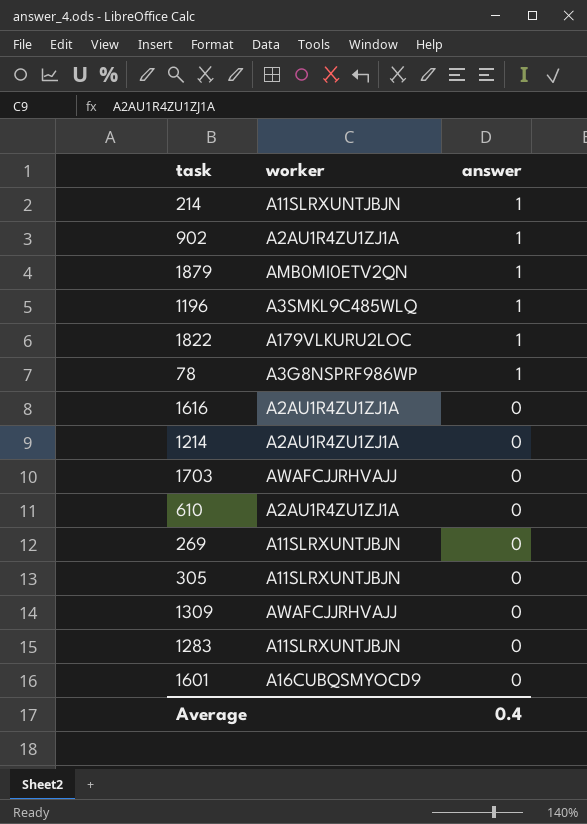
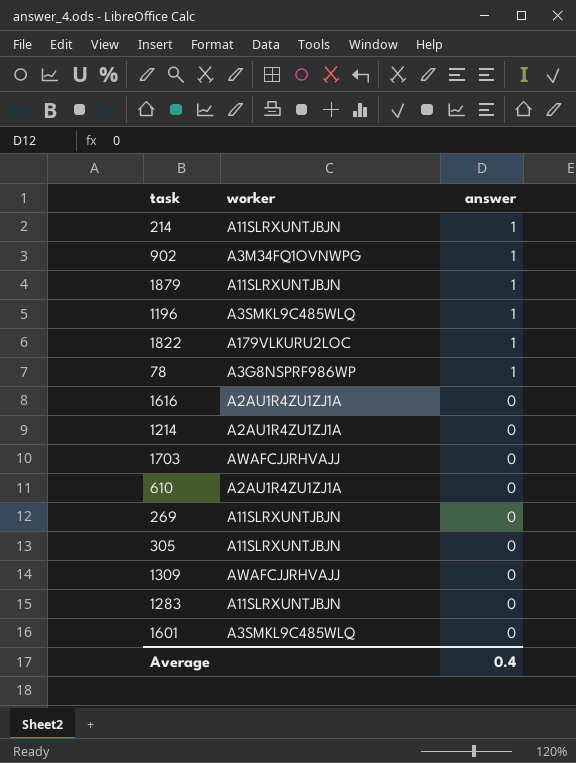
902 | worker: A2AU1R4ZU1ZJ1A -> A3M34FQ1OVNWPG
1879 | worker: AMB0MI0ETV2QN -> A11SLRXUNTJBJN
1601 | worker: A16CUBQSMYOCD9 -> A3SMKL9C485WLQ

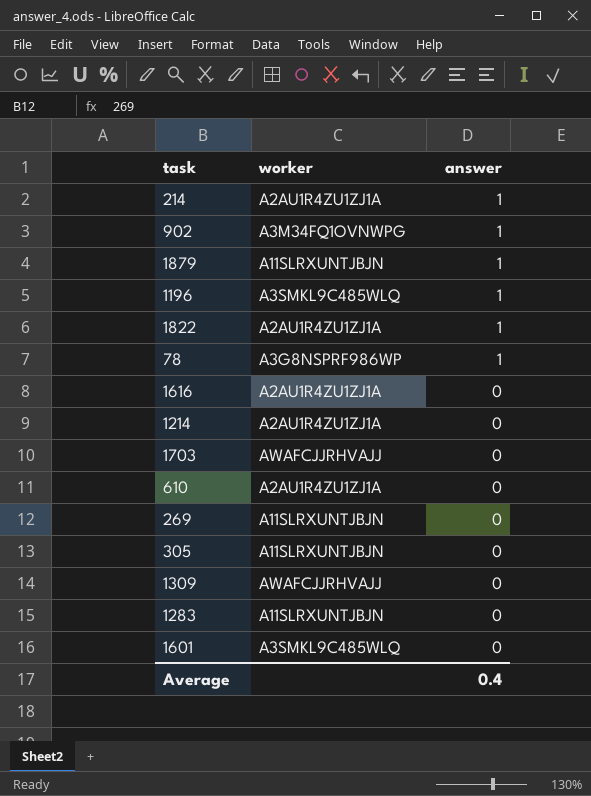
214 | worker: A11SLRXUNTJBJN -> A2AU1R4ZU1ZJ1A
1822 | worker: A179VLKURU2LOC -> A2AU1R4ZU1ZJ1A

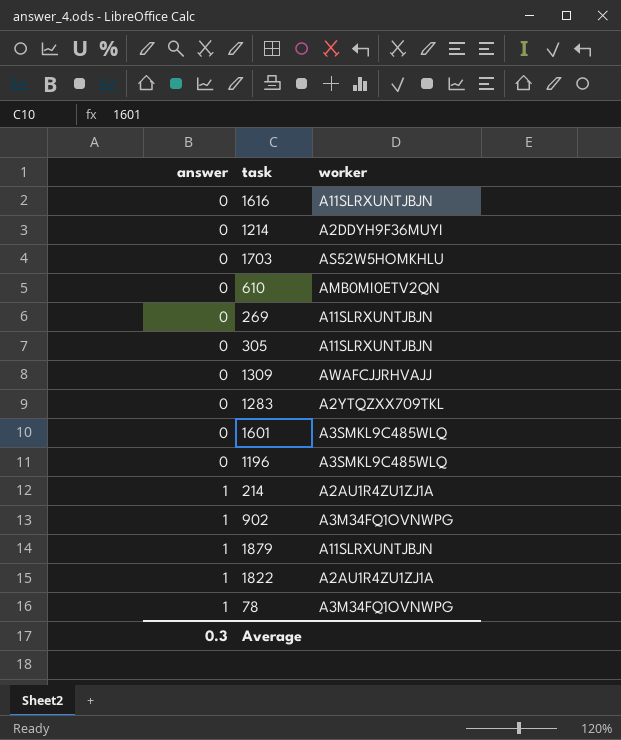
row order: answer descending -> answer ascending
column answer | position: 3 -> 1
1616 | worker: A2AU1R4ZU1ZJ1A -> A11SLRXUNTJBJN
1214 | worker: A2AU1R4ZU1ZJ1A -> A2DDYH9F36MUYI
1703 | worker: AWAFCJJRHVAJJ -> AS52W5HOMKHLU
610 | worker: A2AU1R4ZU1ZJ1A -> AMB0MI0ETV2QN
1283 | worker: A11SLRXUNTJBJN -> A2YTQZXX709TKL
1196 | answer: 1 -> 0
78 | worker: A3G8NSPRF986WP -> A3M34FQ1OVNWPG
Average | answer: 0.4 -> 0.3

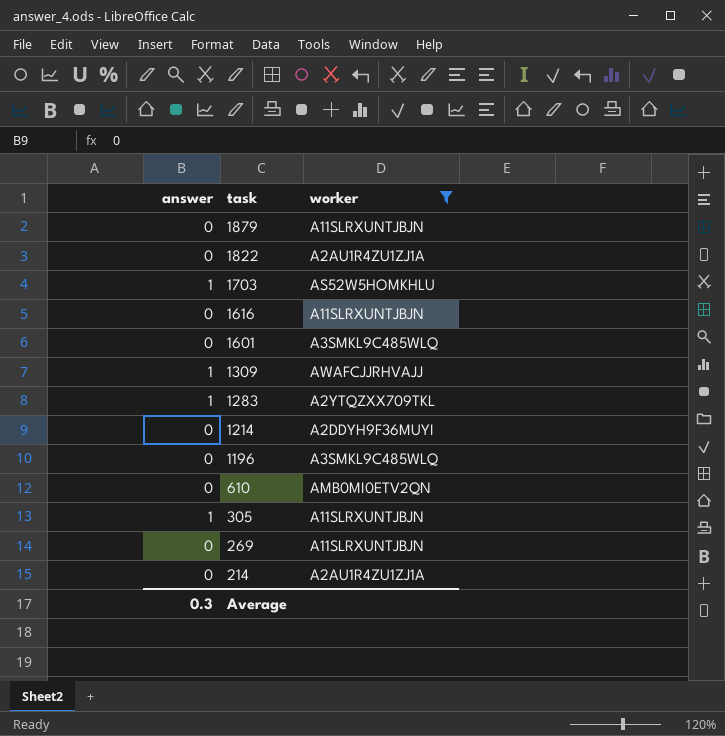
filter: none -> worker != A3M34FQ1OVNWPG
row order: answer ascending -> task descending
1879 | answer: 1 -> 0
1822 | answer: 1 -> 0
1703 | answer: 0 -> 1
1309 | answer: 0 -> 1
1283 | answer: 0 -> 1
305 | answer: 0 -> 1
214 | answer: 1 -> 0

